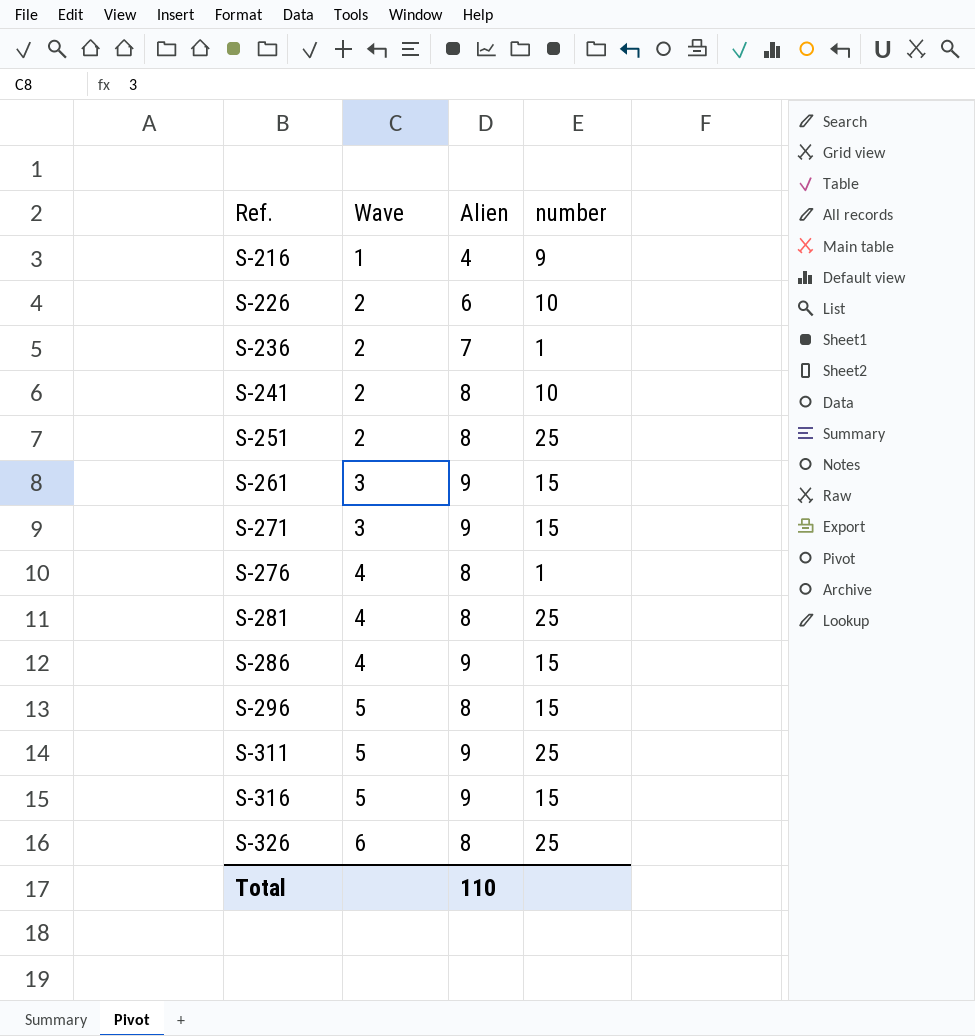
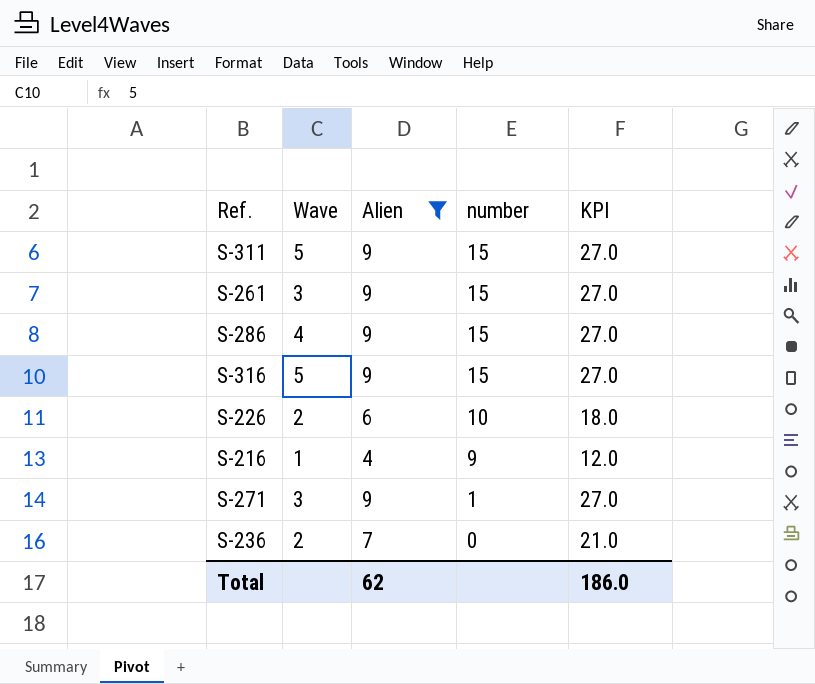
filter: none -> Alien != 8
row order: Ref. ascending -> number descending
column KPI | formula: none -> [Alien] * 3
S-311 | number: 25 -> 15
S-271 | number: 15 -> 1
S-236 | number: 1 -> 0
Total | Alien: 110 -> 62

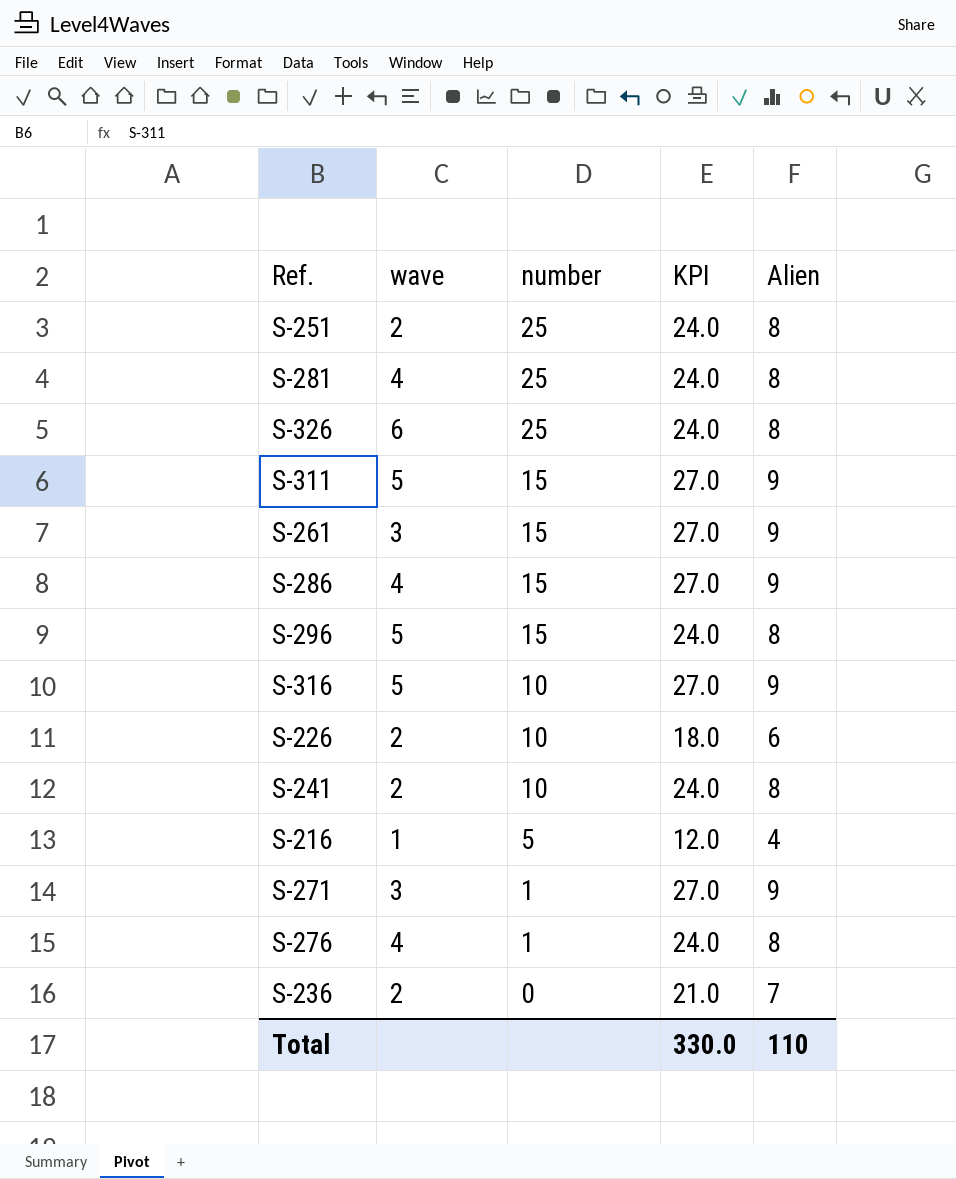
filter: Alien != 8 -> none
column name: Wave -> wave
column Alien | position: 3 -> 5
S-316 | number: 15 -> 10
S-216 | number: 9 -> 5
Total | KPI: 186.0 -> 330.0
Total | Alien: 62 -> 110

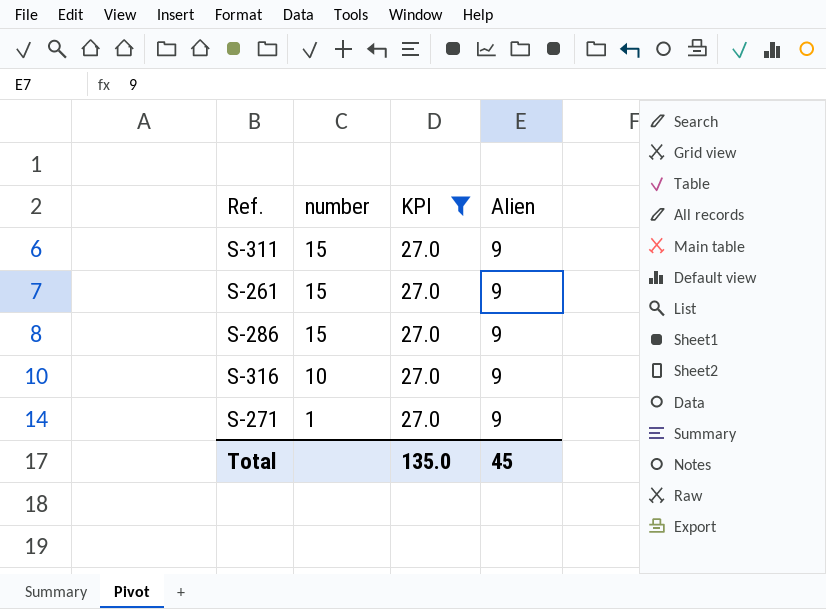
filter: none -> KPI = 27.0
column wave | position: 2 -> none
Total | KPI: 330.0 -> 135.0
Total | Alien: 110 -> 45

